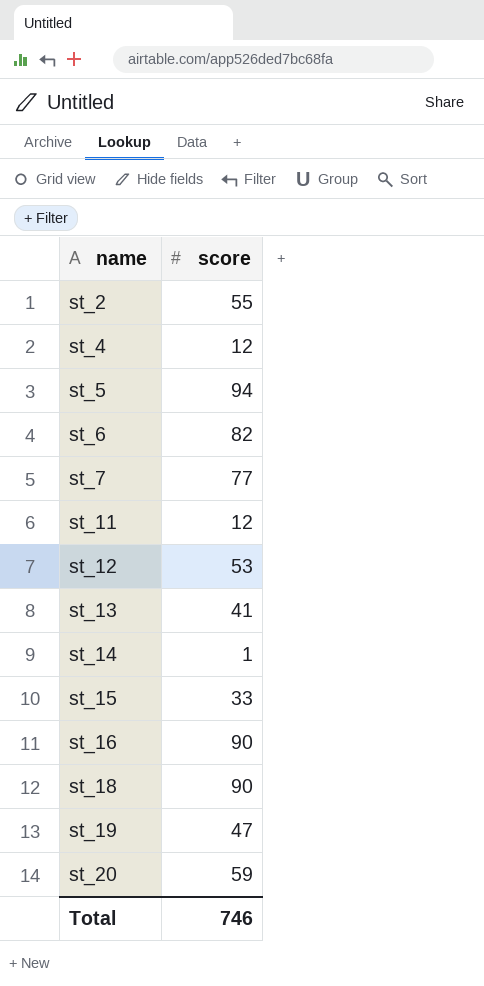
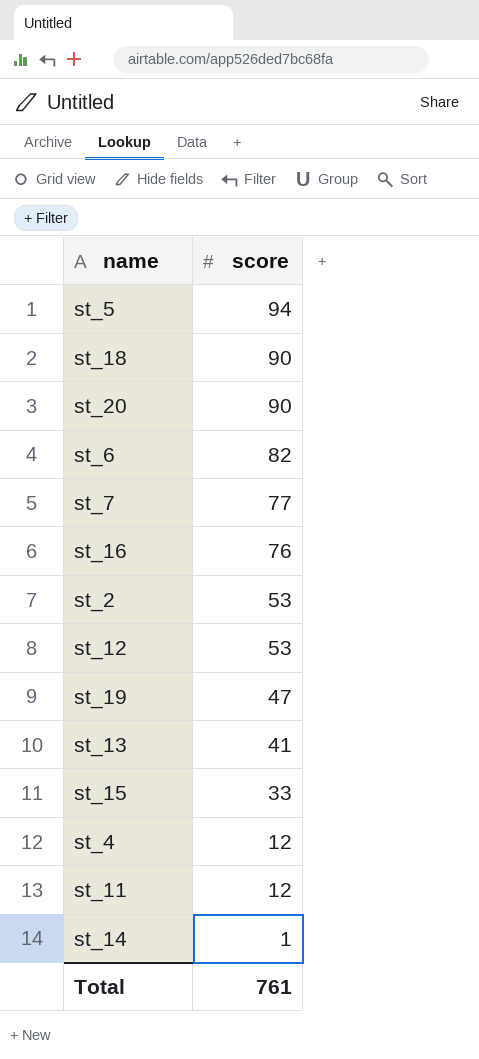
row order: name ascending -> score descending
st_20 | score: 59 -> 90
st_16 | score: 90 -> 76
st_2 | score: 55 -> 53
Total | score: 746 -> 761

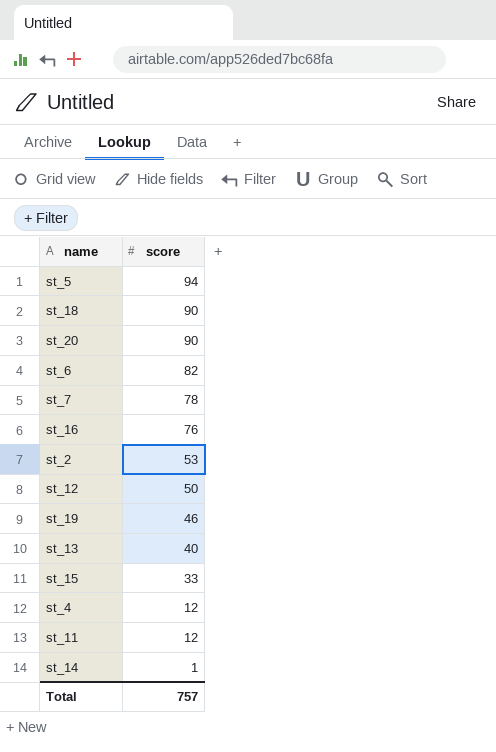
st_7 | score: 77 -> 78
st_12 | score: 53 -> 50
st_19 | score: 47 -> 46
st_13 | score: 41 -> 40
Total | score: 761 -> 757

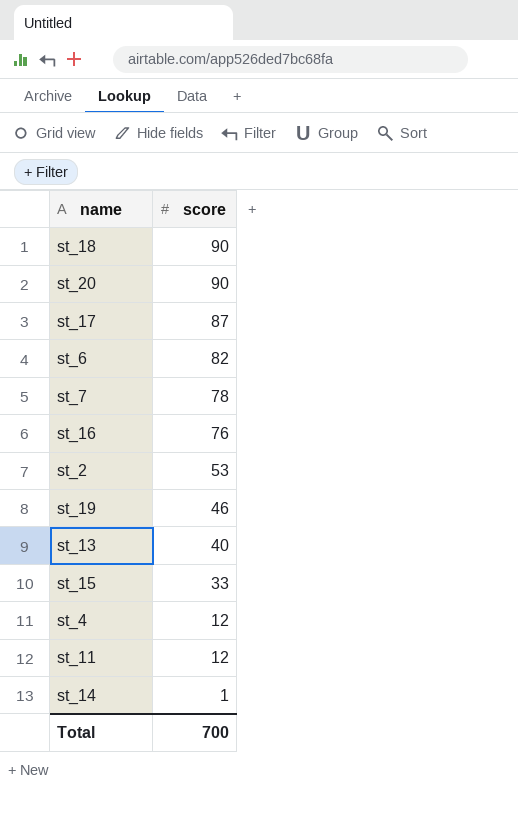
row st_5: 94 -> none
row st_12: 50 -> none
row st_17: none -> 87
Total | score: 757 -> 700

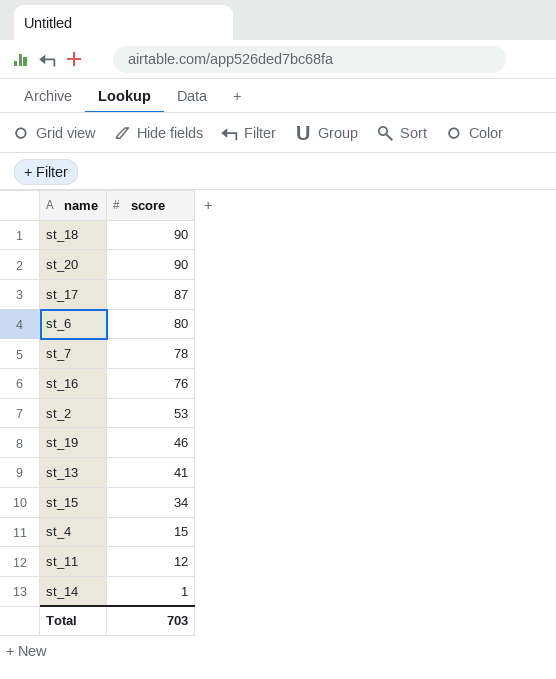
st_6 | score: 82 -> 80
st_13 | score: 40 -> 41
st_15 | score: 33 -> 34
st_4 | score: 12 -> 15
Total | score: 700 -> 703

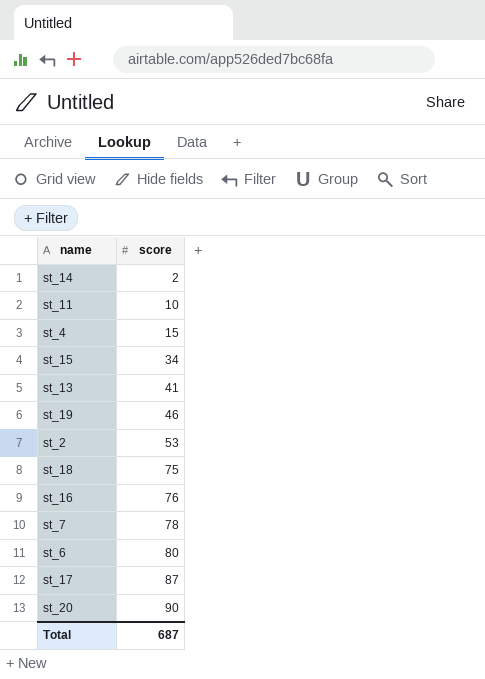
row order: score descending -> score ascending
st_14 | score: 1 -> 2
st_11 | score: 12 -> 10
st_18 | score: 90 -> 75
Total | score: 703 -> 687

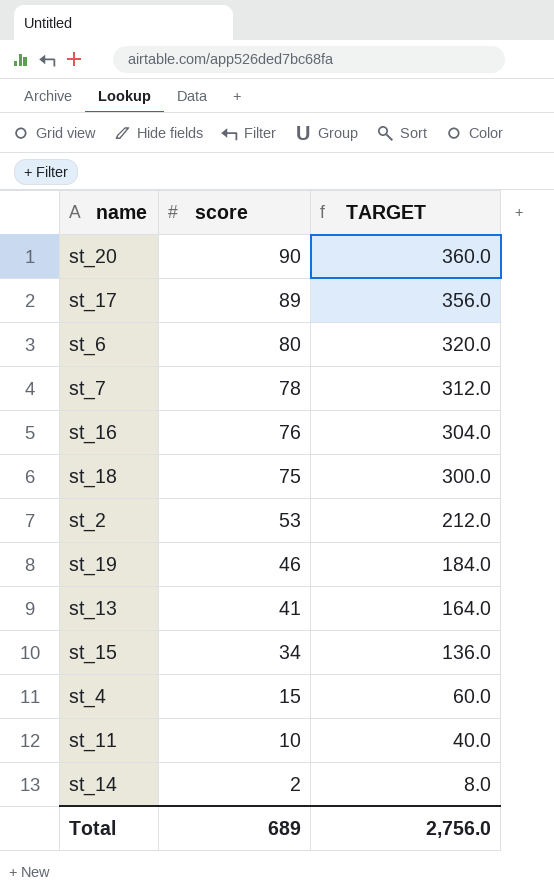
row order: score ascending -> score descending
column TARGET | formula: none -> [score] * 4
st_17 | score: 87 -> 89
Total | score: 687 -> 689

